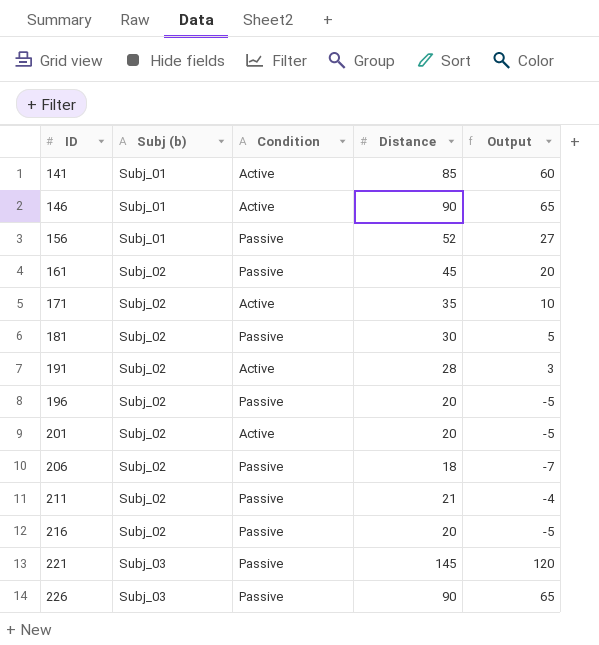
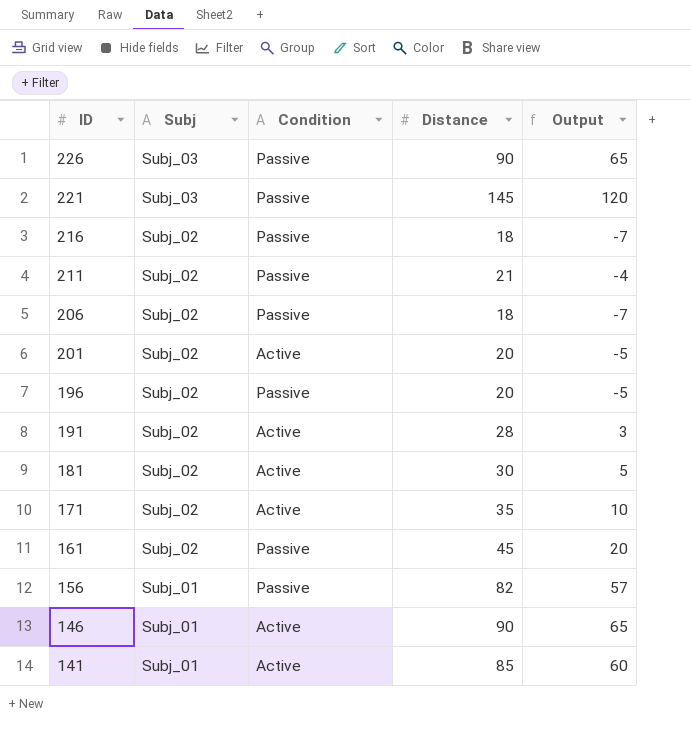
row order: ID ascending -> ID descending
column name: Subj (b) -> Subj
216 | Distance: 20 -> 18
216 | Output: -5 -> -7
181 | Condition: Passive -> Active
156 | Distance: 52 -> 82
156 | Output: 27 -> 57

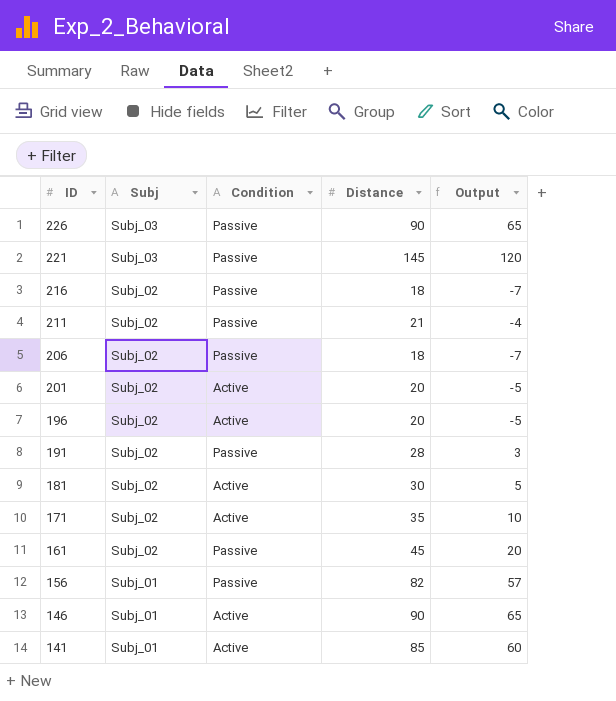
196 | Condition: Passive -> Active
191 | Condition: Active -> Passive

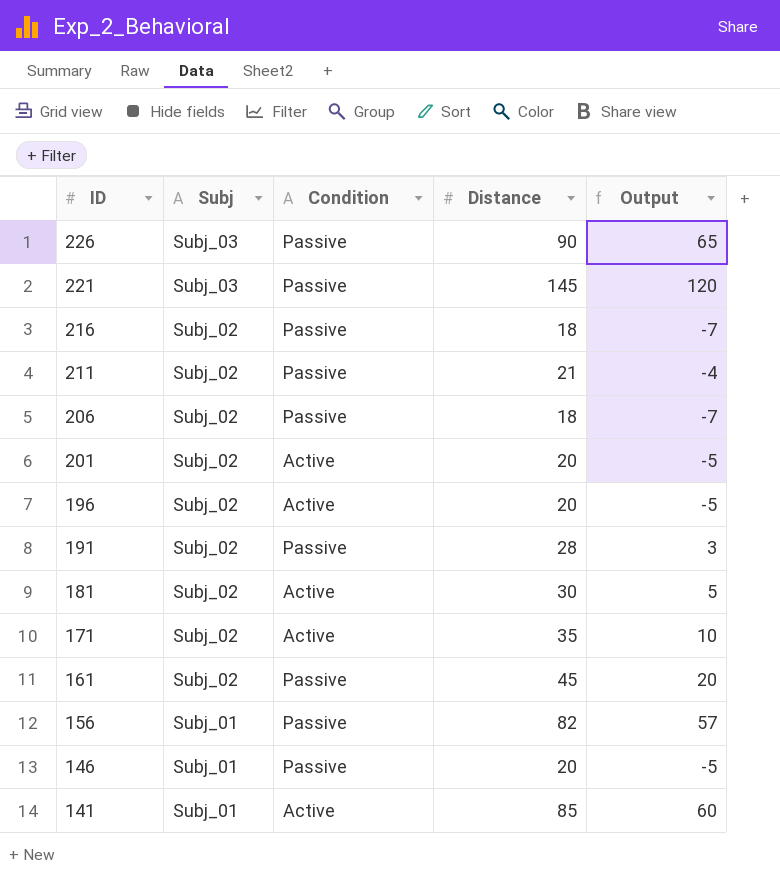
146 | Condition: Active -> Passive
146 | Distance: 90 -> 20
146 | Output: 65 -> -5

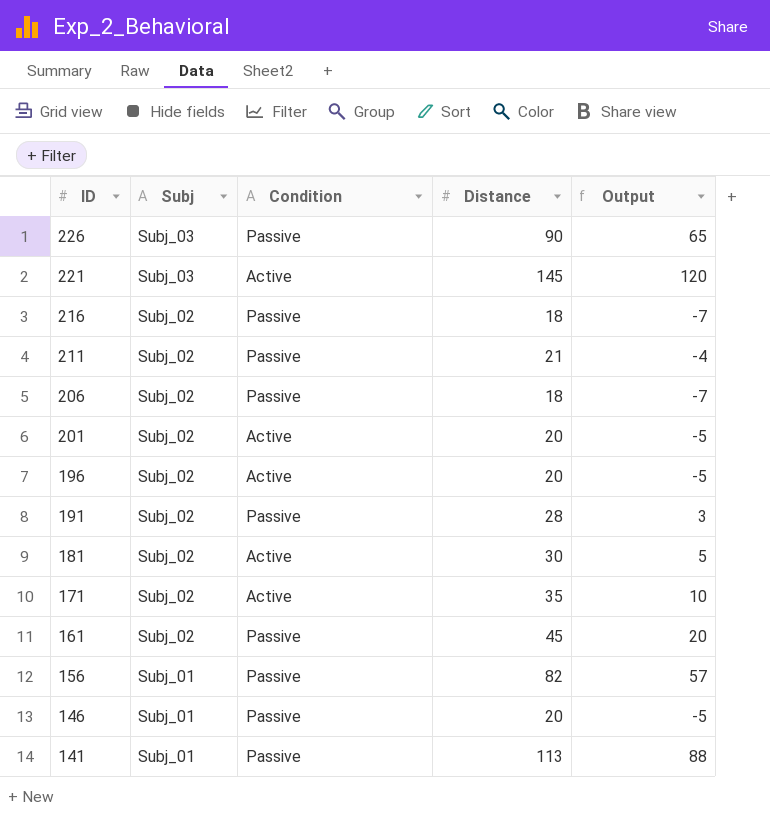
221 | Condition: Passive -> Active
141 | Condition: Active -> Passive
141 | Distance: 85 -> 113
141 | Output: 60 -> 88

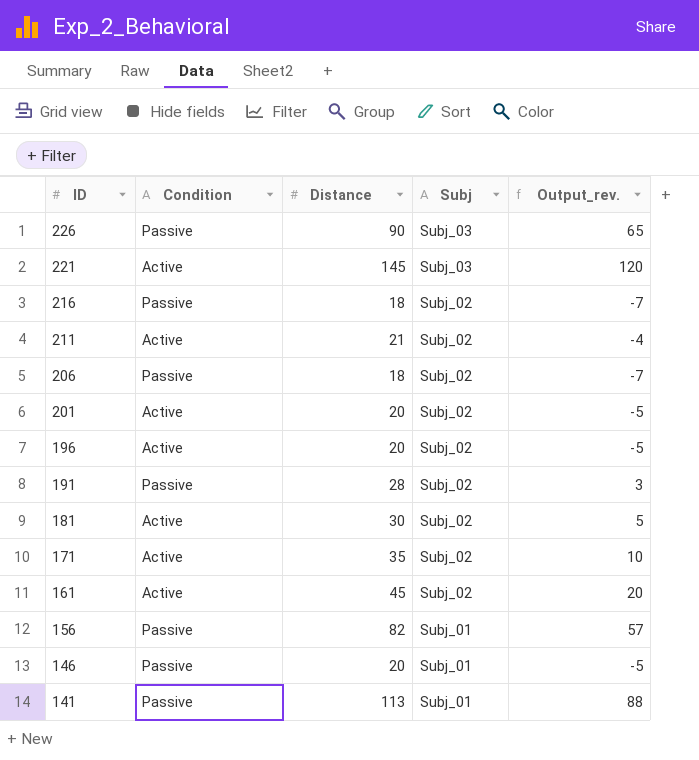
column Subj | position: 2 -> 4
column name: Output -> Output_rev.
211 | Condition: Passive -> Active
161 | Condition: Passive -> Active

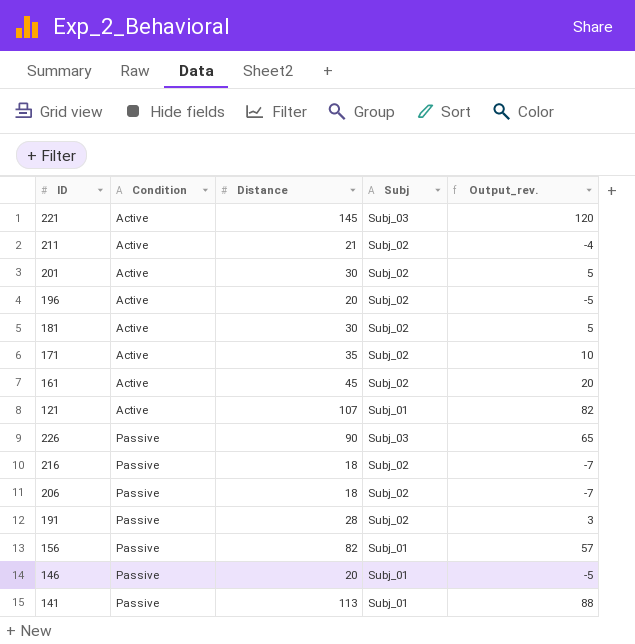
row order: ID descending -> Condition ascending
201 | Distance: 20 -> 30
201 | Output_rev.: -5 -> 5
row 121: none -> Active | 107 | Subj_01 | 82

